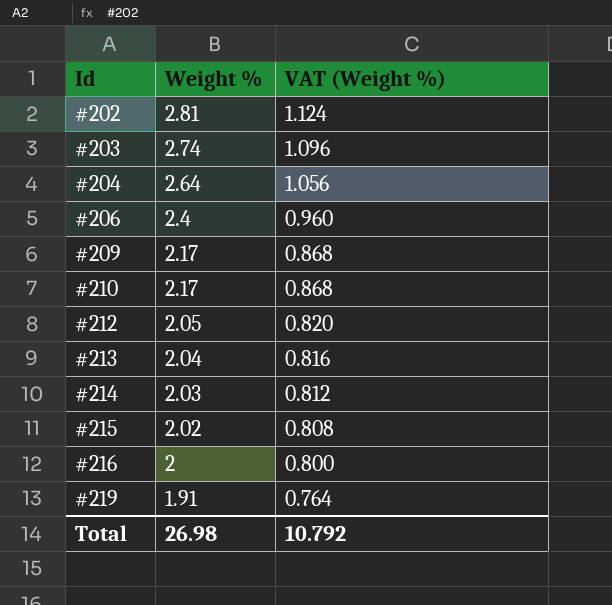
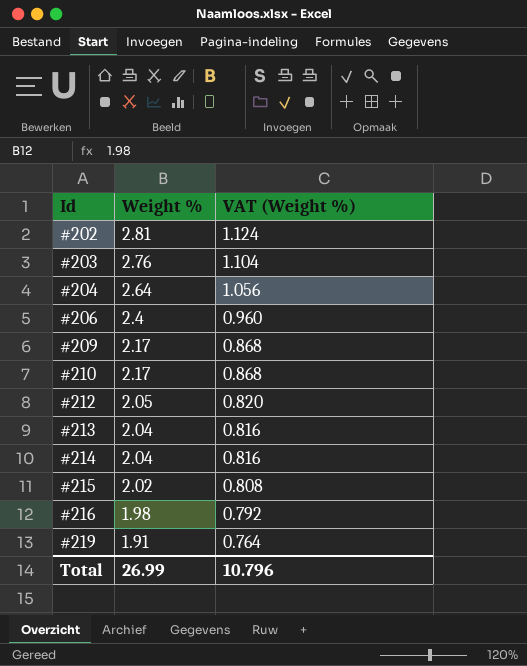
#203 | Weight %: 2.74 -> 2.76
#203 | VAT (Weight %): 1.096 -> 1.104
#214 | Weight %: 2.03 -> 2.04
#214 | VAT (Weight %): 0.812 -> 0.816
#216 | Weight %: 2 -> 1.98
#216 | VAT (Weight %): 0.800 -> 0.792
Total | Weight %: 26.98 -> 26.99
Total | VAT (Weight %): 10.792 -> 10.796

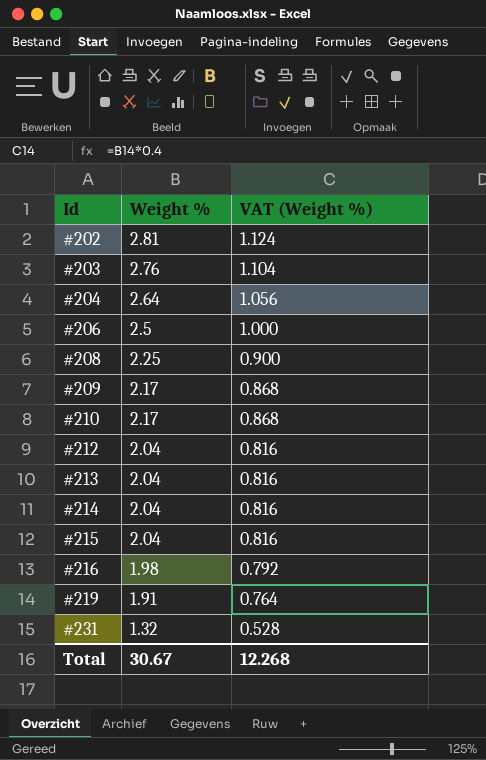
#206 | Weight %: 2.4 -> 2.5
#206 | VAT (Weight %): 0.960 -> 1.000
row #208: none -> 2.25 | 0.900
#212 | Weight %: 2.05 -> 2.04
#212 | VAT (Weight %): 0.820 -> 0.816
#215 | Weight %: 2.02 -> 2.04
#215 | VAT (Weight %): 0.808 -> 0.816
row #231: none -> 1.32 | 0.528
Total | Weight %: 26.99 -> 30.67
Total | VAT (Weight %): 10.796 -> 12.268

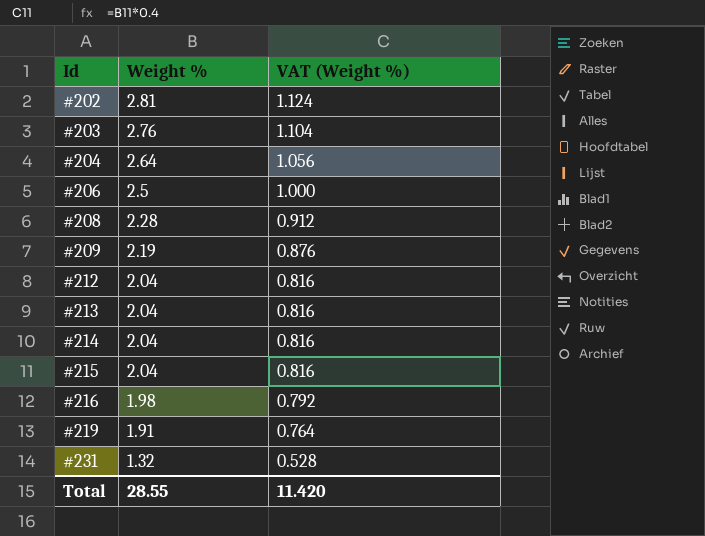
row #210: 2.17 | 0.868 -> none
#208 | Weight %: 2.25 -> 2.28
#208 | VAT (Weight %): 0.900 -> 0.912
#209 | Weight %: 2.17 -> 2.19
#209 | VAT (Weight %): 0.868 -> 0.876
Total | Weight %: 30.67 -> 28.55
Total | VAT (Weight %): 12.268 -> 11.420

